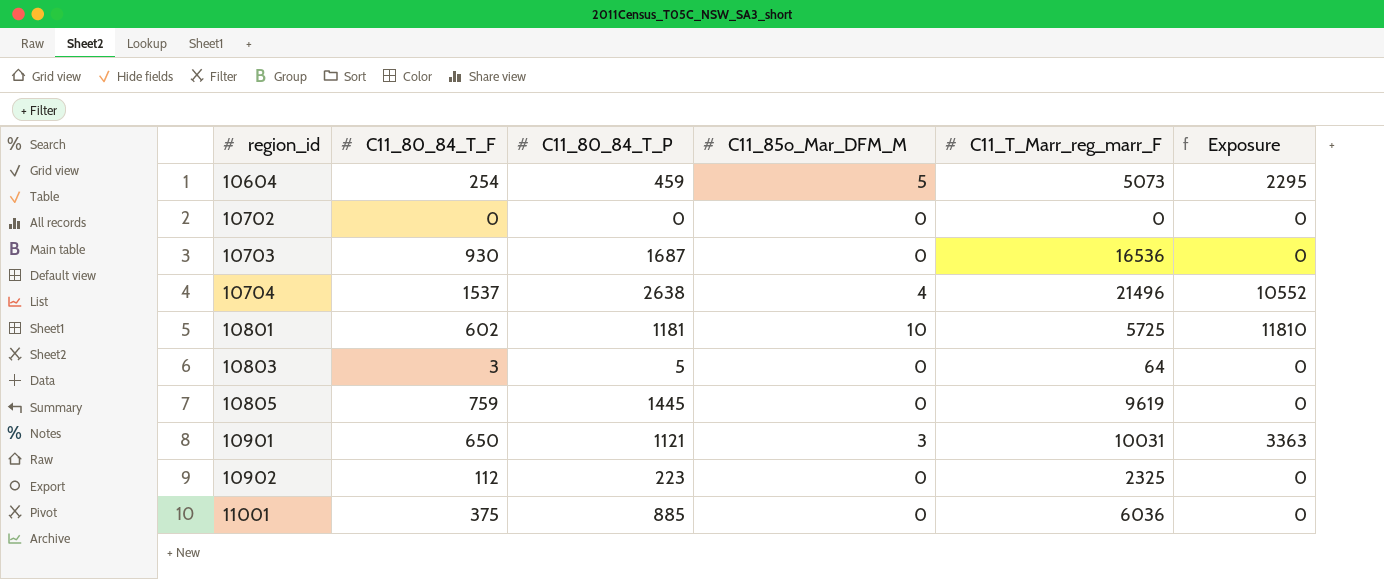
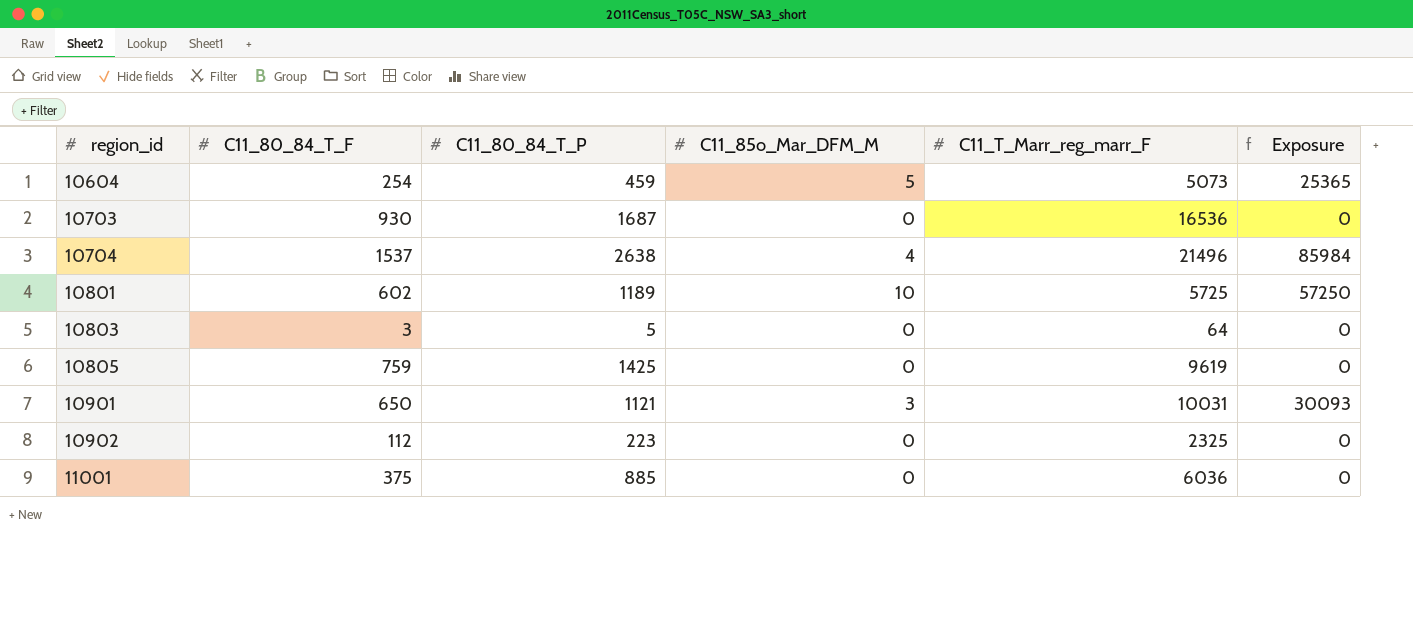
column Exposure | formula: [C11_80_84_T_P] * [C11_85o_Mar_DFM_M] -> [C11_85o_Mar_DFM_M] * [C11_T_Marr_reg_marr_F]
row 10702: 0 | 0 | 0 | 0 | 0 -> none
10801 | C11_80_84_T_P: 1181 -> 1189
10805 | C11_80_84_T_P: 1445 -> 1425

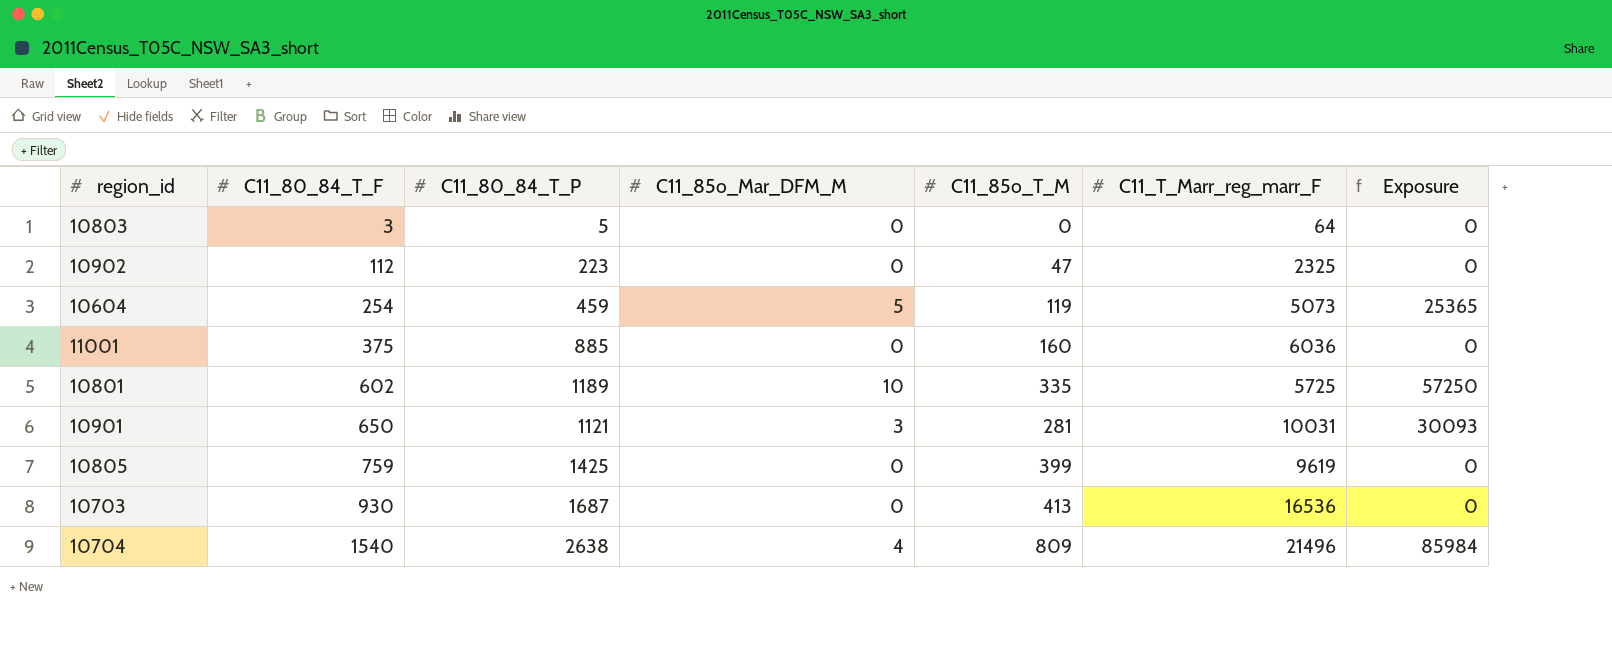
row order: region_id ascending -> C11_80_84_T_F ascending
column C11_85o_T_M | position: none -> 5
10704 | C11_80_84_T_F: 1537 -> 1540

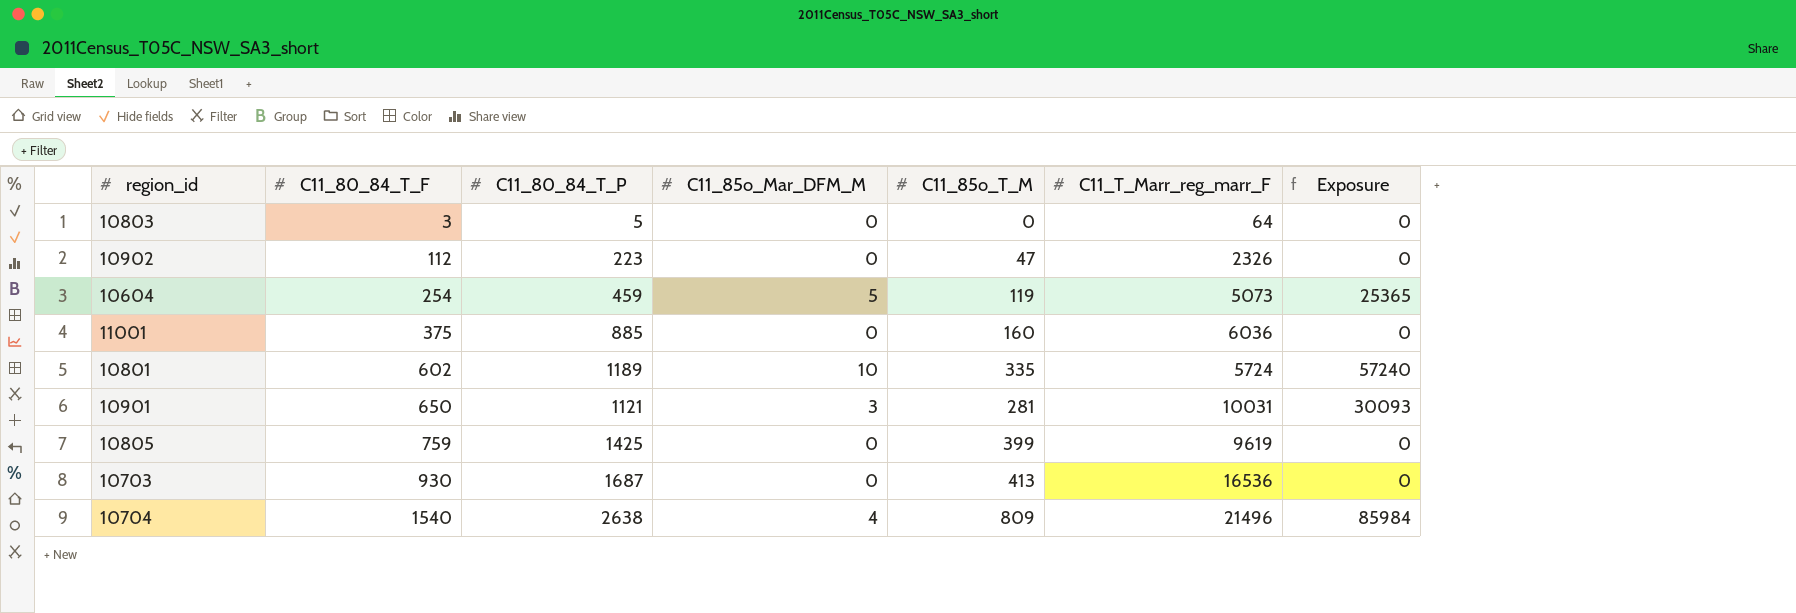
10902 | C11_T_Marr_reg_marr_F: 2325 -> 2326
10801 | C11_T_Marr_reg_marr_F: 5725 -> 5724
10801 | Exposure: 57250 -> 57240

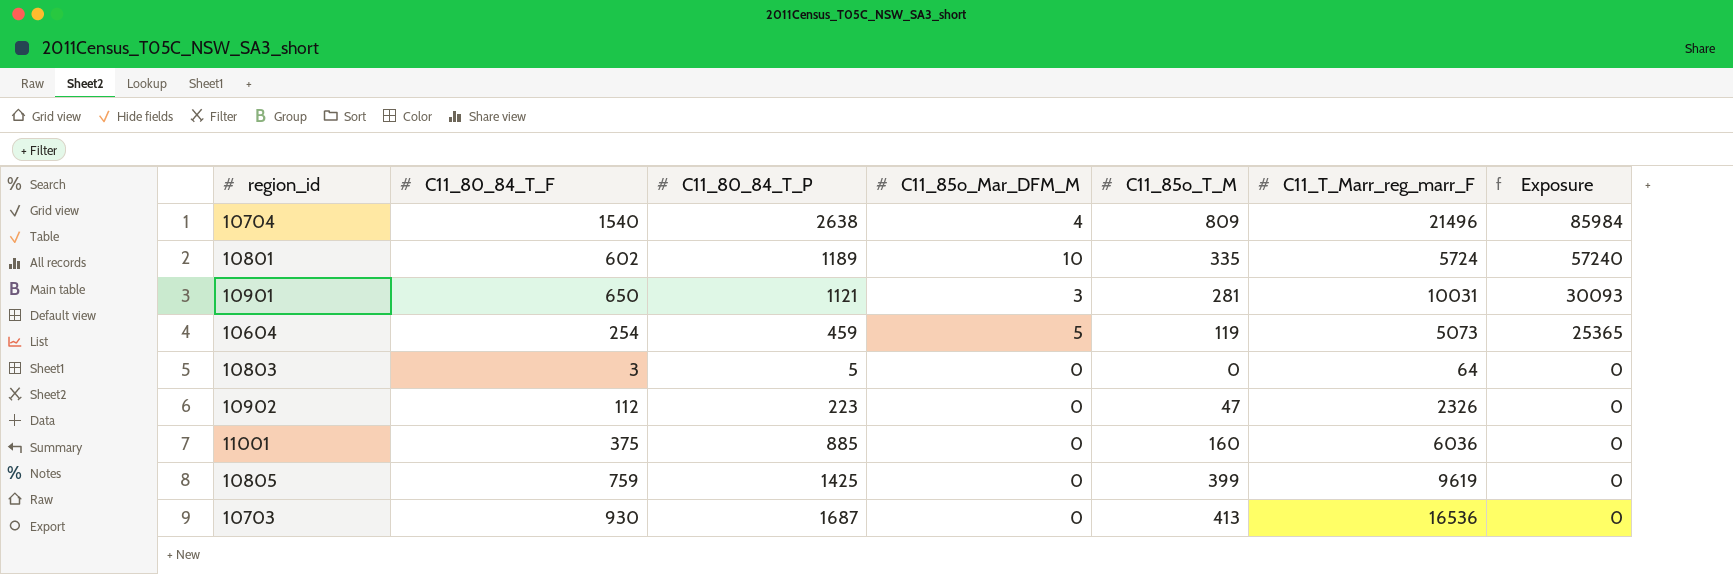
row order: C11_80_84_T_F ascending -> Exposure descending

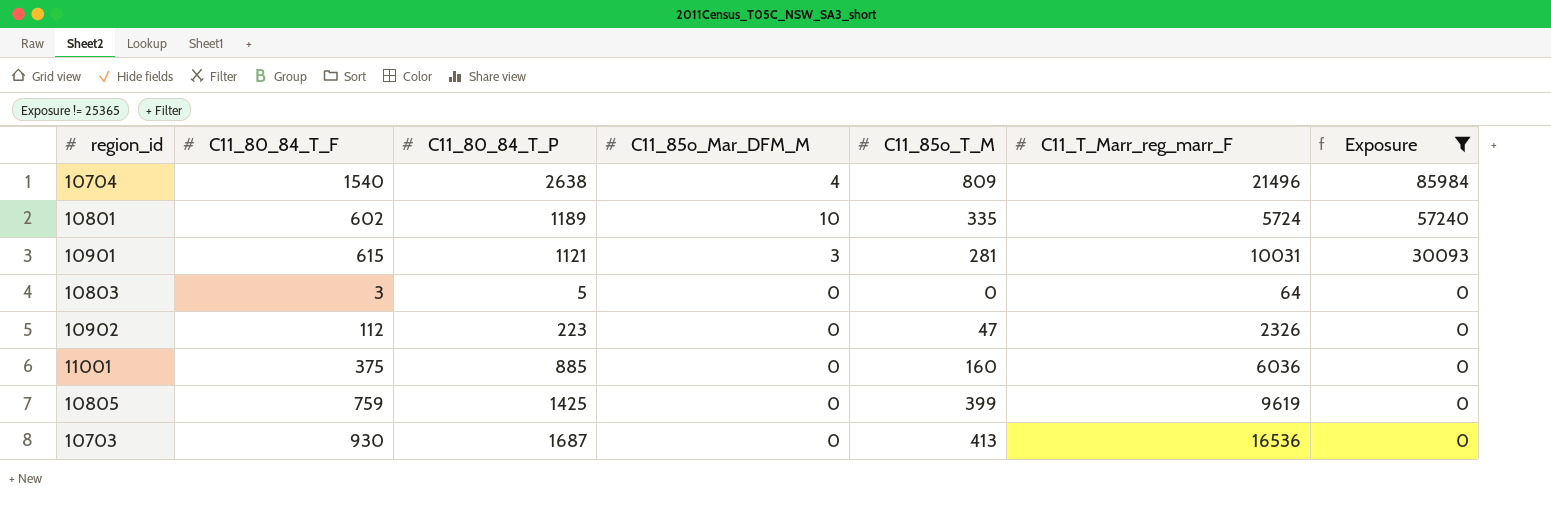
filter: none -> Exposure != 25365
10901 | C11_80_84_T_F: 650 -> 615

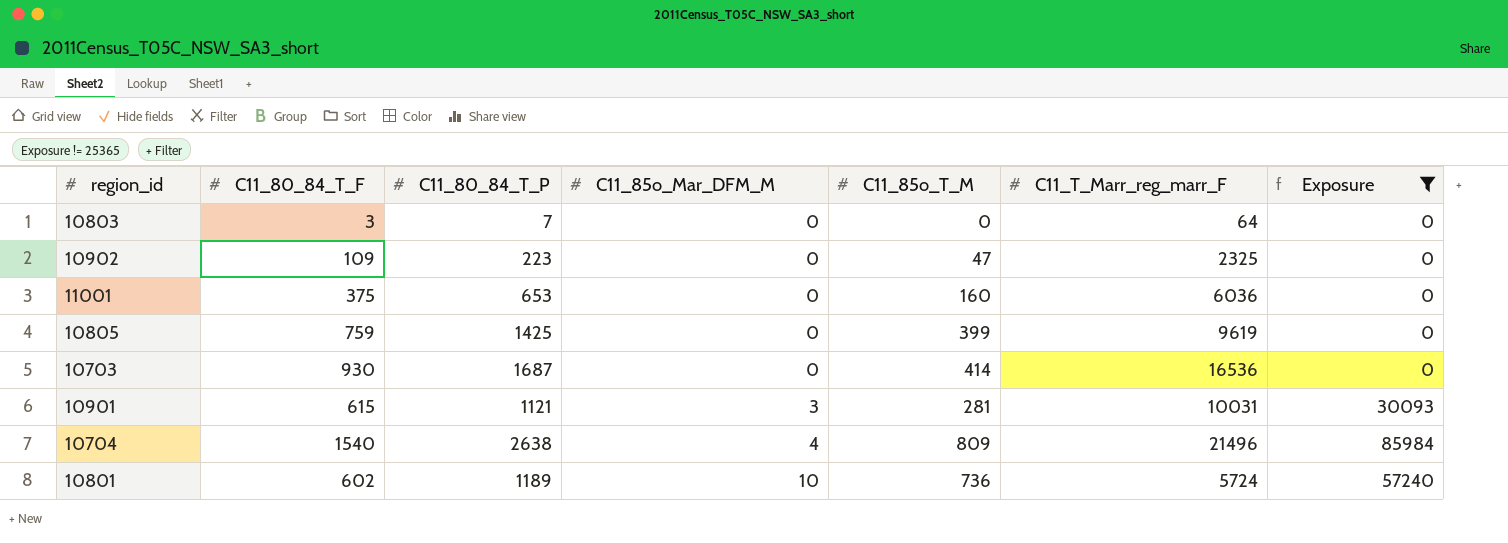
row order: Exposure descending -> C11_85o_Mar_DFM_M ascending
10803 | C11_80_84_T_P: 5 -> 7
10902 | C11_80_84_T_F: 112 -> 109
10902 | C11_T_Marr_reg_marr_F: 2326 -> 2325
11001 | C11_80_84_T_P: 885 -> 653
10703 | C11_85o_T_M: 413 -> 414
10801 | C11_85o_T_M: 335 -> 736

